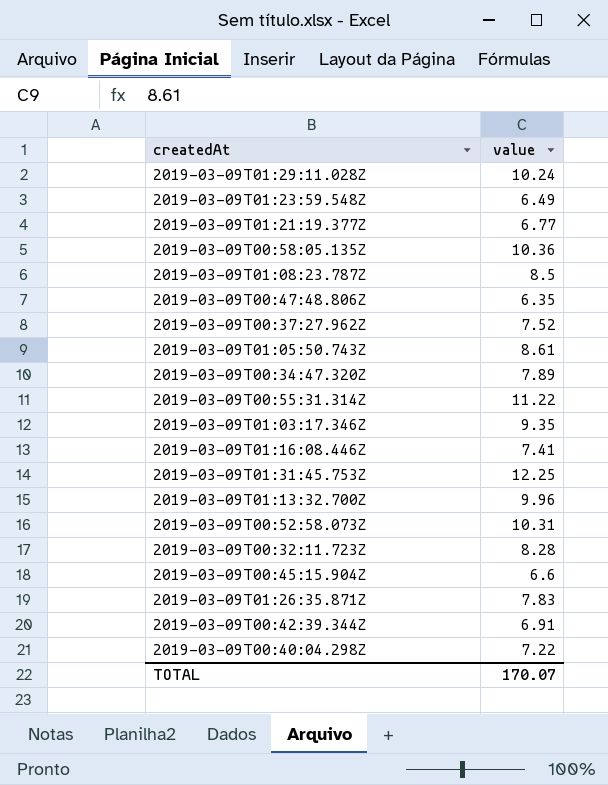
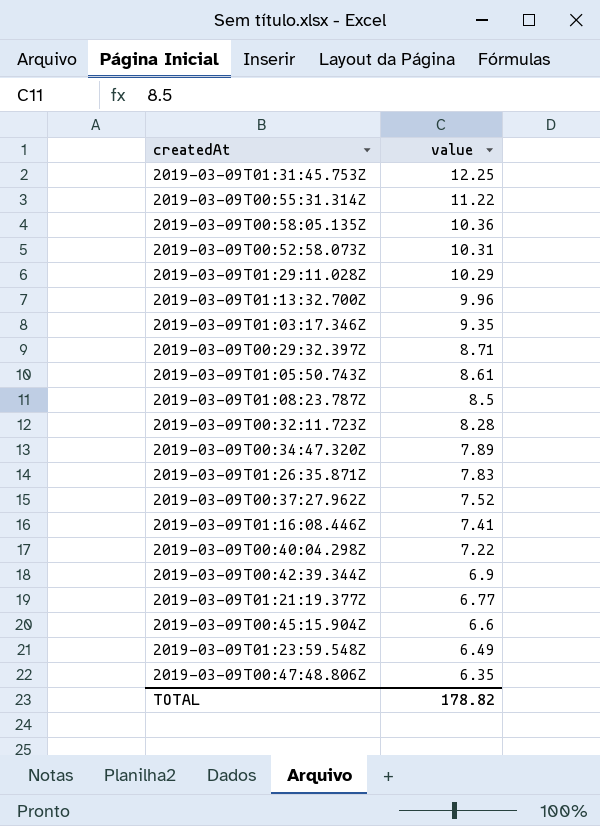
row order: none -> value descending
2019-03-09T01:29:11.028Z | value: 10.24 -> 10.29
row 2019-03-09T00:29:32.397Z: none -> 8.71
2019-03-09T00:42:39.344Z | value: 6.91 -> 6.9
TOTAL | value: 170.07 -> 178.82

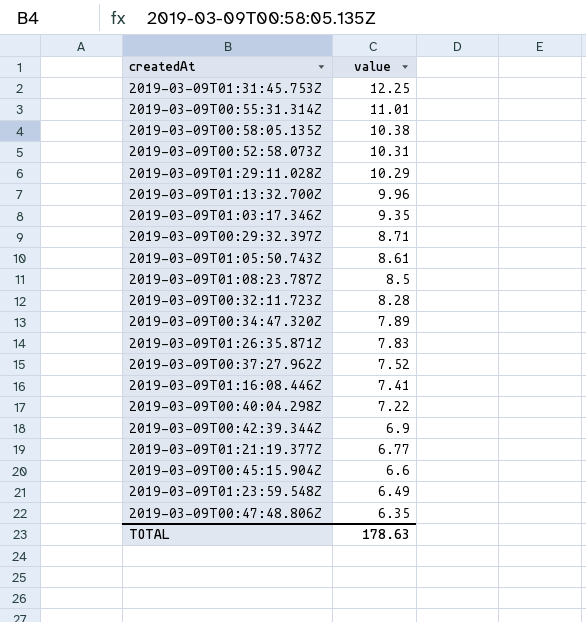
2019-03-09T00:55:31.314Z | value: 11.22 -> 11.01
2019-03-09T00:58:05.135Z | value: 10.36 -> 10.38
TOTAL | value: 178.82 -> 178.63

